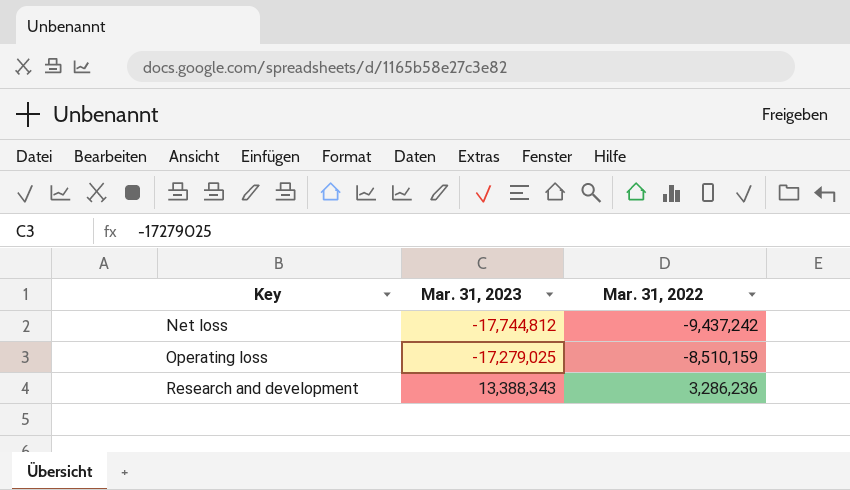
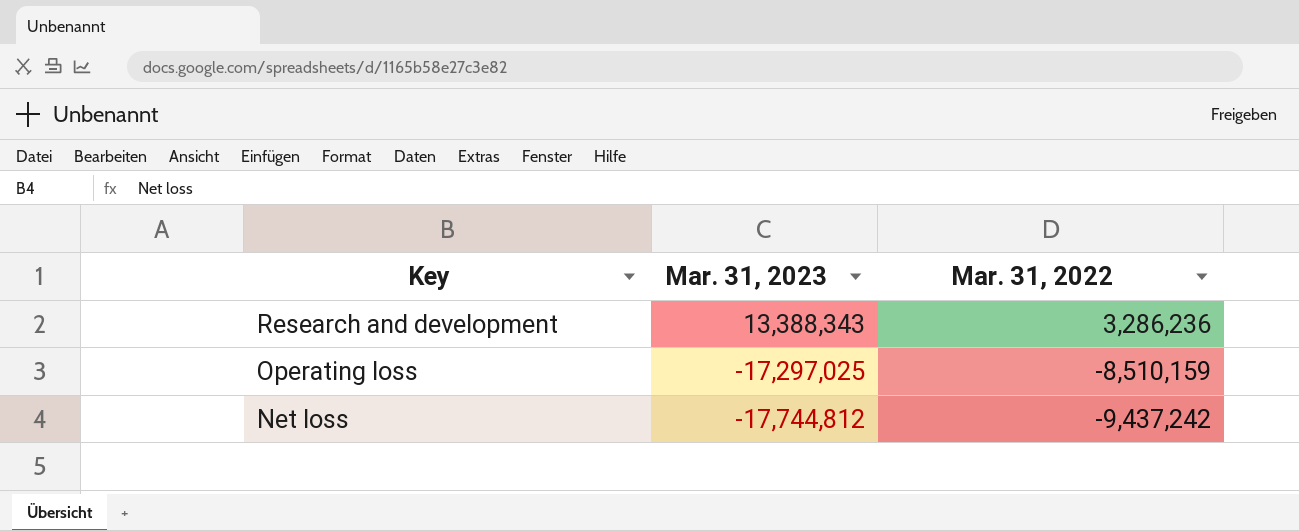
row order: Key ascending -> Key descending
Operating loss | Mar. 31, 2023: -17,279,025 -> -17,297,025

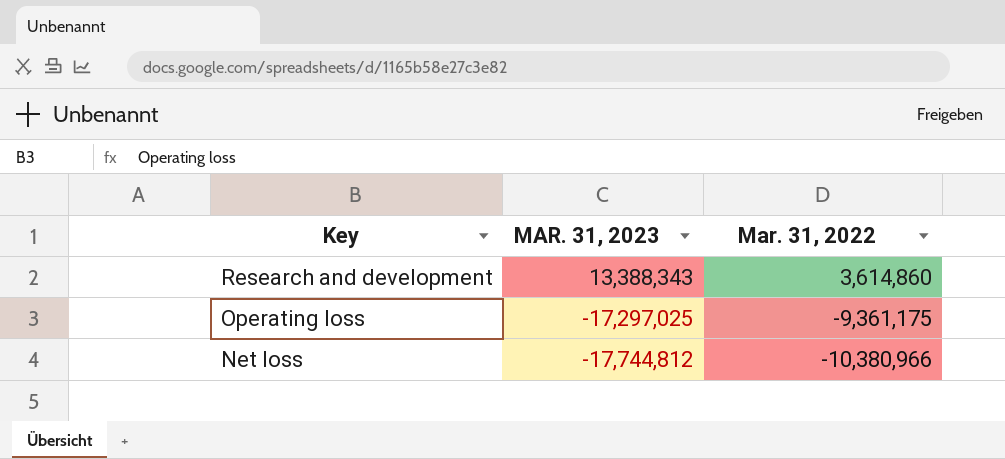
column name: Mar. 31, 2023 -> MAR. 31, 2023
Research and development | Mar. 31, 2022: 3,286,236 -> 3,614,860
Operating loss | Mar. 31, 2022: -8,510,159 -> -9,361,175
Net loss | Mar. 31, 2022: -9,437,242 -> -10,380,966

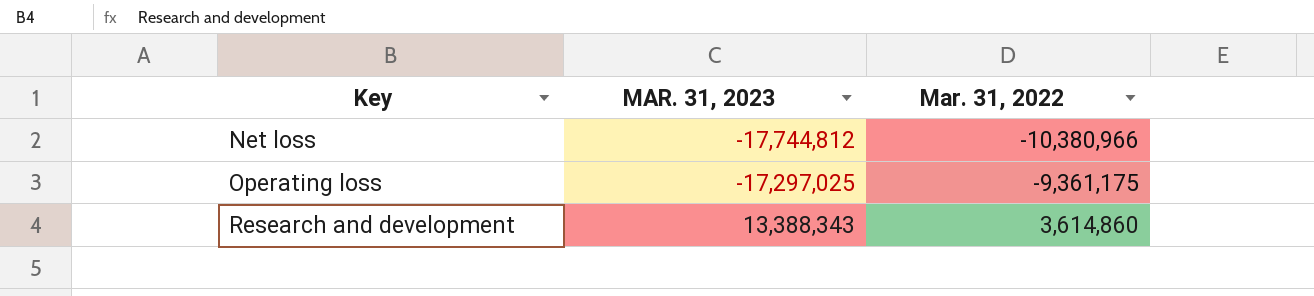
row order: Key descending -> Key ascending

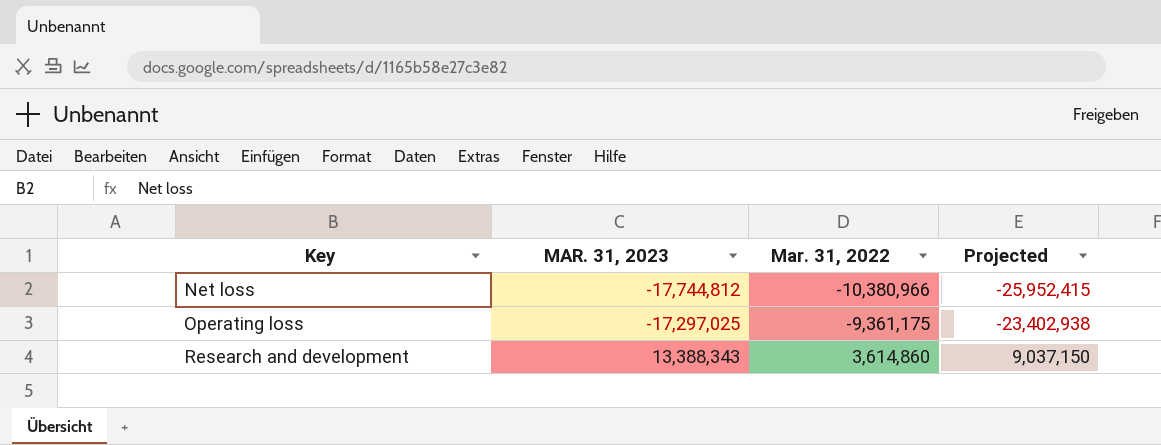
column Projected | formula: none -> [Mar. 31, 2022] * 2.5

